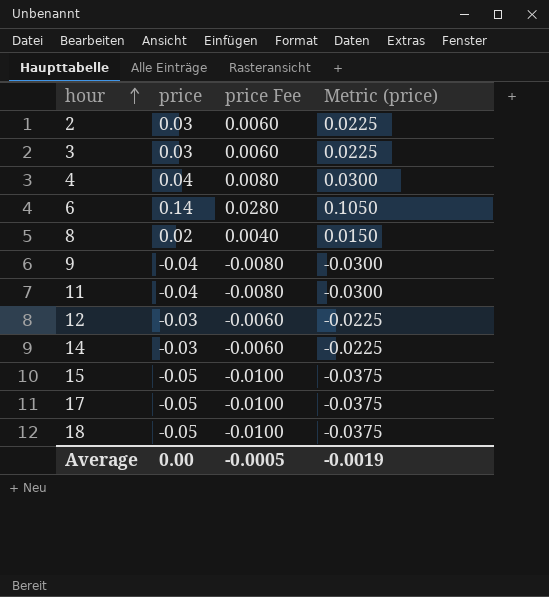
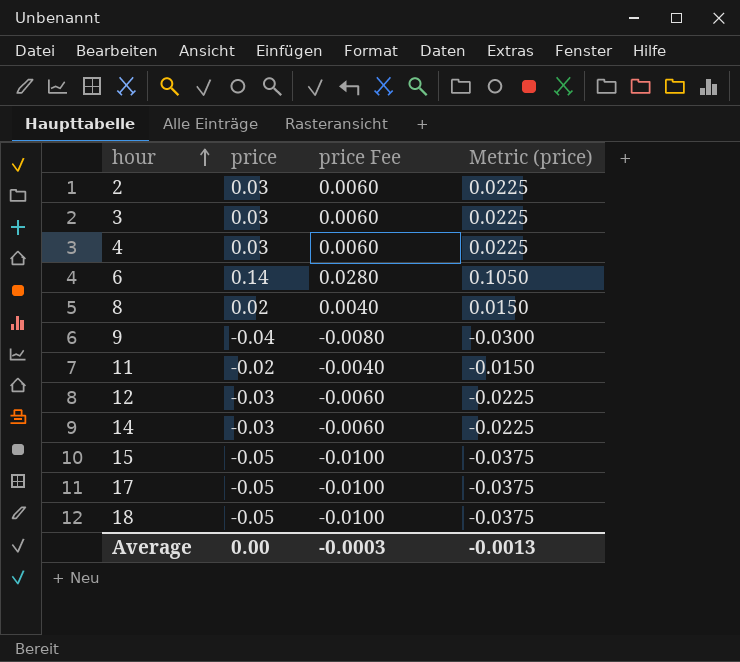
4 | price: 0.04 -> 0.03
4 | price Fee: 0.0080 -> 0.0060
4 | Metric (price): 0.0300 -> 0.0225
11 | price: -0.04 -> -0.02
11 | price Fee: -0.0080 -> -0.0040
11 | Metric (price): -0.0300 -> -0.0150
Average | price Fee: -0.0005 -> -0.0003
Average | Metric (price): -0.0019 -> -0.0013

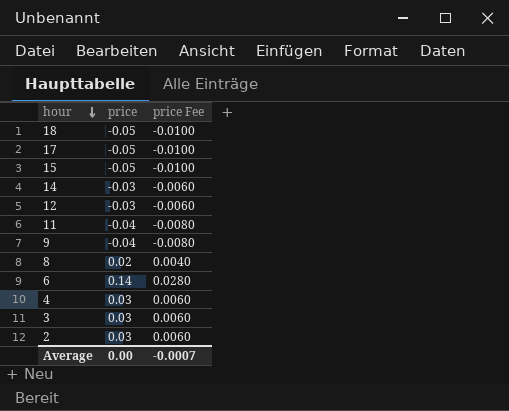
row order: hour ascending -> hour descending
column Metric (price) | formula: [price] * 0.75 -> none
11 | price: -0.02 -> -0.04
11 | price Fee: -0.0040 -> -0.0080
Average | price Fee: -0.0003 -> -0.0007

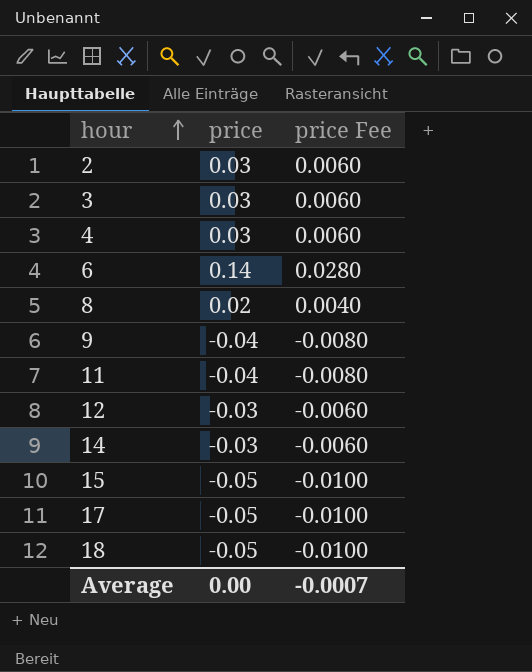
row order: hour descending -> hour ascending

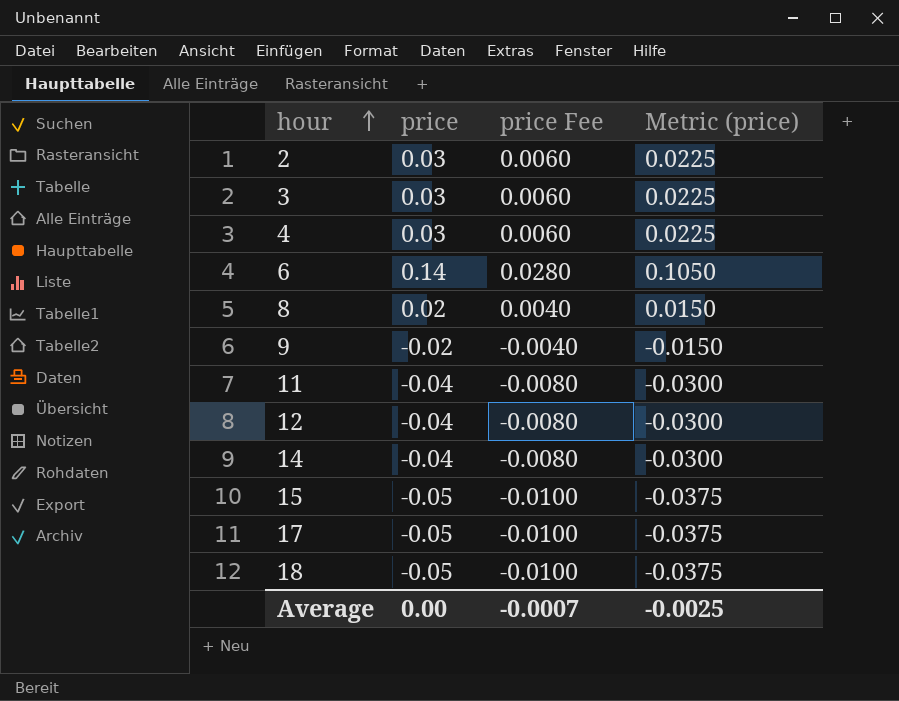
column Metric (price) | formula: none -> [price] * 0.75
9 | price: -0.04 -> -0.02
9 | price Fee: -0.0080 -> -0.0040
12 | price: -0.03 -> -0.04
12 | price Fee: -0.0060 -> -0.0080
14 | price: -0.03 -> -0.04
14 | price Fee: -0.0060 -> -0.0080

